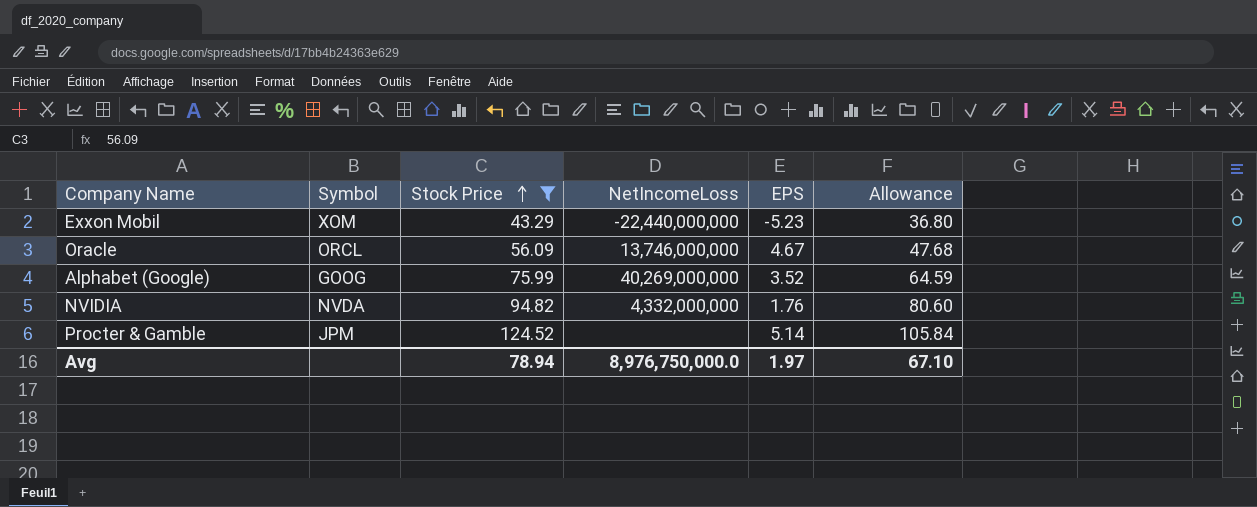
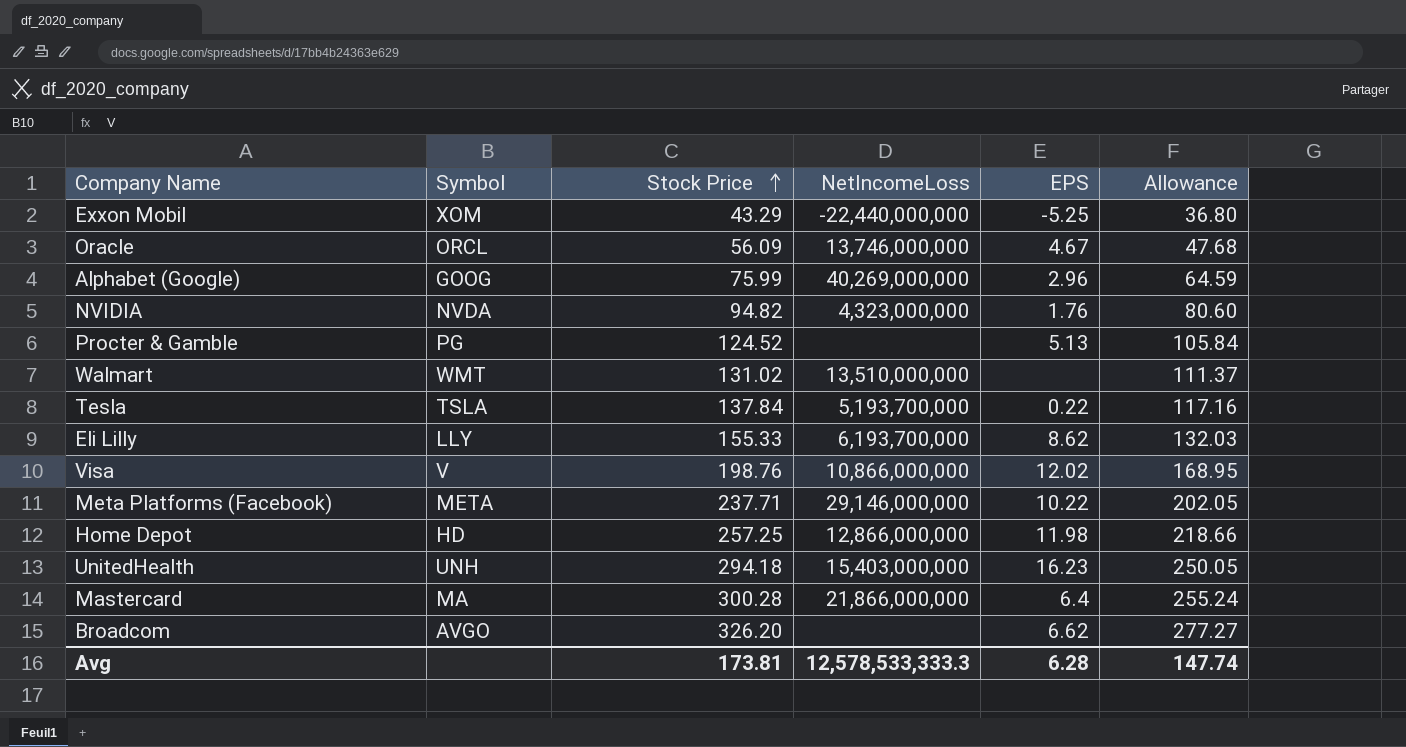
filter: Stock Price <= 124.52 -> none
Exxon Mobil | EPS: -5.23 -> -5.25
Alphabet (Google) | EPS: 3.52 -> 2.96
NVIDIA | NetIncomeLoss: 4,332,000,000 -> 4,323,000,000
Procter & Gamble | Symbol: JPM -> PG
Procter & Gamble | EPS: 5.14 -> 5.13
Avg | Stock Price: 78.94 -> 173.81
Avg | NetIncomeLoss: 8,976,750,000.0 -> 12,578,533,333.3
Avg | EPS: 1.97 -> 6.28
Avg | Allowance: 67.10 -> 147.74

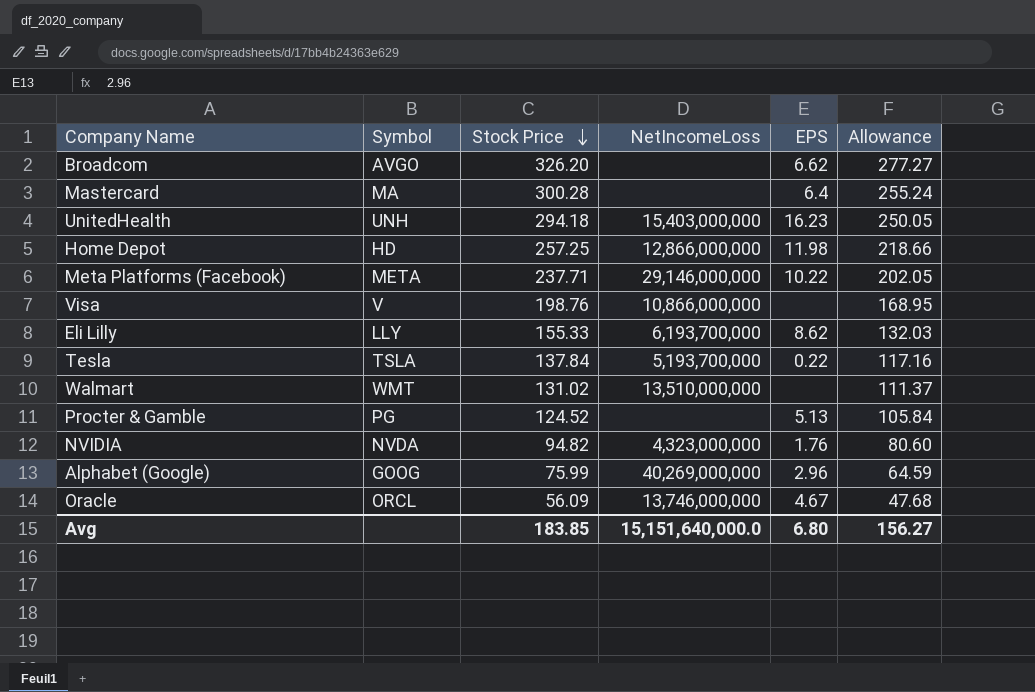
row order: Stock Price ascending -> Stock Price descending
row Exxon Mobil: XOM | 43.29 | -22,440,000,000 | -5.25 | 36.80 -> none
Mastercard | NetIncomeLoss: 21,866,000,000 -> none
Visa | EPS: 12.02 -> none
Avg | Stock Price: 173.81 -> 183.85
Avg | NetIncomeLoss: 12,578,533,333.3 -> 15,151,640,000.0
Avg | EPS: 6.28 -> 6.80
Avg | Allowance: 147.74 -> 156.27

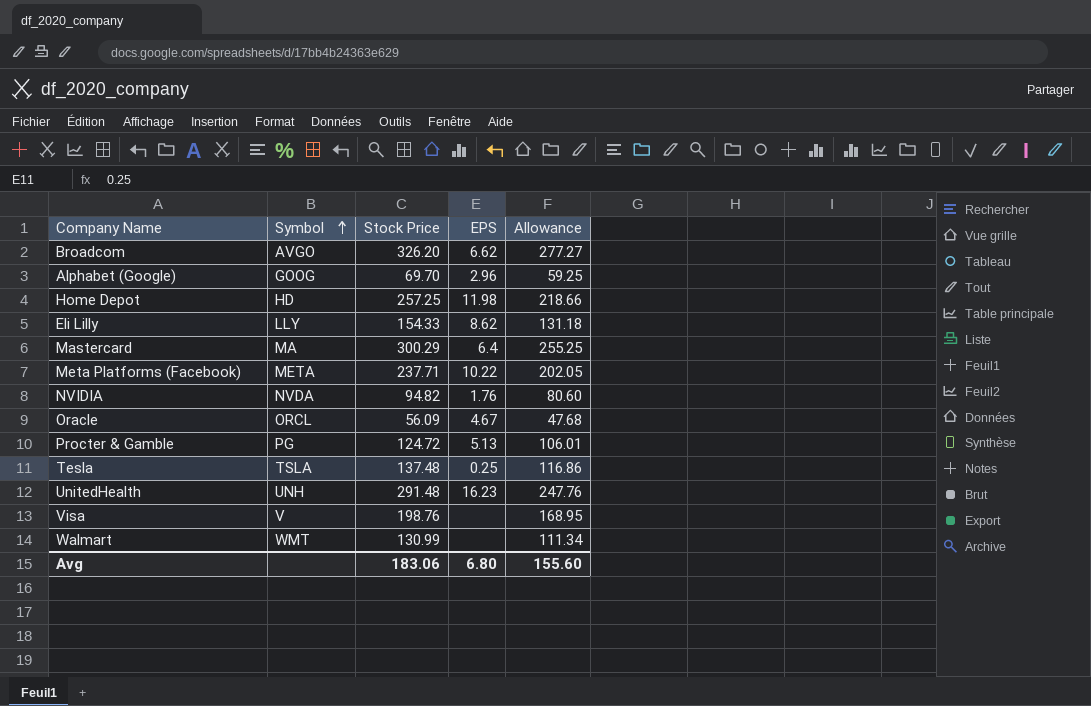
row order: Stock Price descending -> Symbol ascending
column NetIncomeLoss | position: 4 -> none
Alphabet (Google) | Stock Price: 75.99 -> 69.70
Alphabet (Google) | Allowance: 64.59 -> 59.25
Eli Lilly | Stock Price: 155.33 -> 154.33
Eli Lilly | Allowance: 132.03 -> 131.18
Mastercard | Stock Price: 300.28 -> 300.29
Mastercard | Allowance: 255.24 -> 255.25
Procter & Gamble | Stock Price: 124.52 -> 124.72
Procter & Gamble | Allowance: 105.84 -> 106.01
Tesla | Stock Price: 137.84 -> 137.48
Tesla | EPS: 0.22 -> 0.25
Tesla | Allowance: 117.16 -> 116.86
UnitedHealth | Stock Price: 294.18 -> 291.48
UnitedHealth | Allowance: 250.05 -> 247.76
Walmart | Stock Price: 131.02 -> 130.99
Walmart | Allowance: 111.37 -> 111.34
Avg | Stock Price: 183.85 -> 183.06
Avg | Allowance: 156.27 -> 155.60

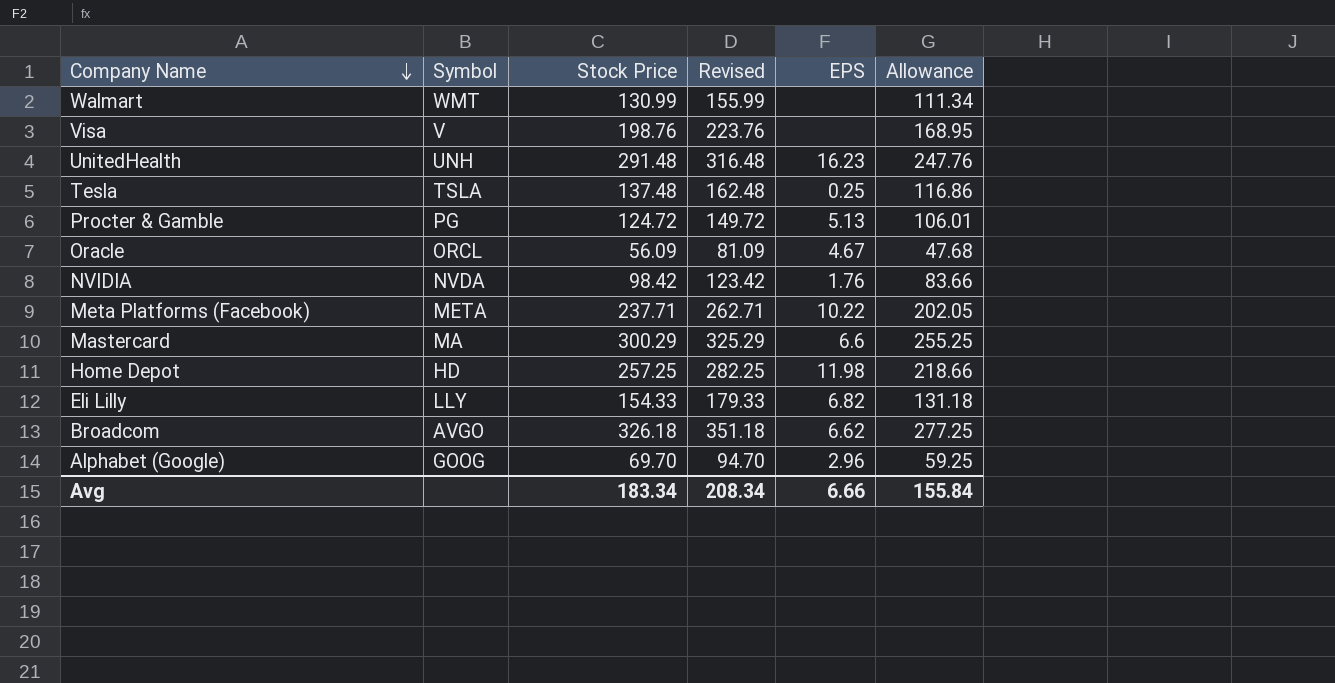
row order: Symbol ascending -> Company Name descending
column Revised | formula: none -> [Stock Price] + 25
NVIDIA | Stock Price: 94.82 -> 98.42
NVIDIA | Allowance: 80.60 -> 83.66
Mastercard | EPS: 6.4 -> 6.6
Eli Lilly | EPS: 8.62 -> 6.82
Broadcom | Stock Price: 326.20 -> 326.18
Broadcom | Allowance: 277.27 -> 277.25
Avg | Stock Price: 183.06 -> 183.34
Avg | EPS: 6.80 -> 6.66
Avg | Allowance: 155.60 -> 155.84

